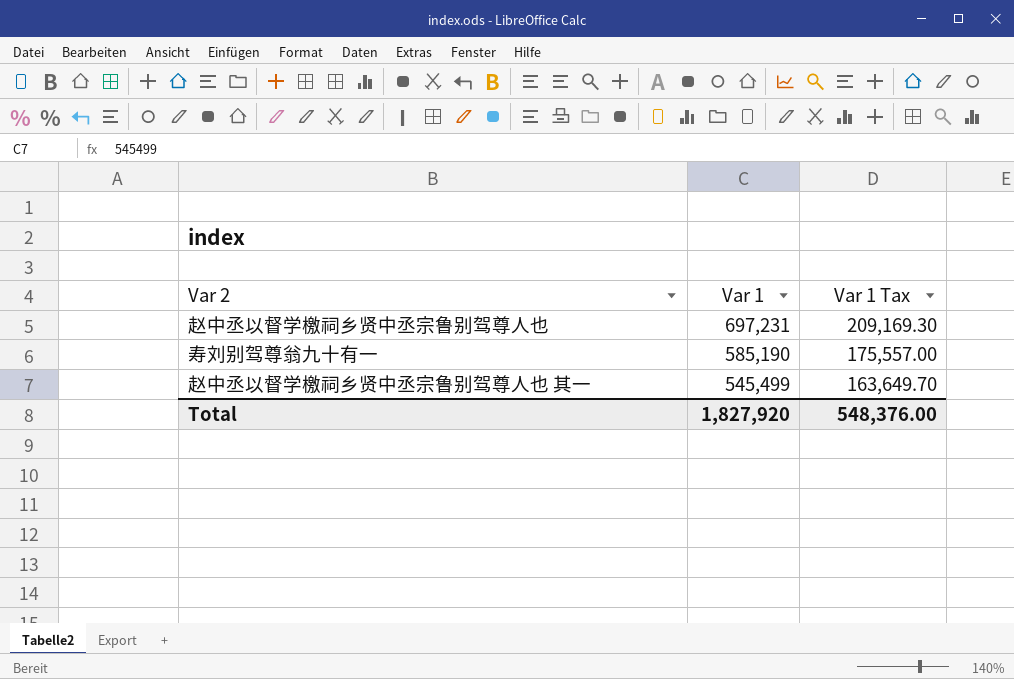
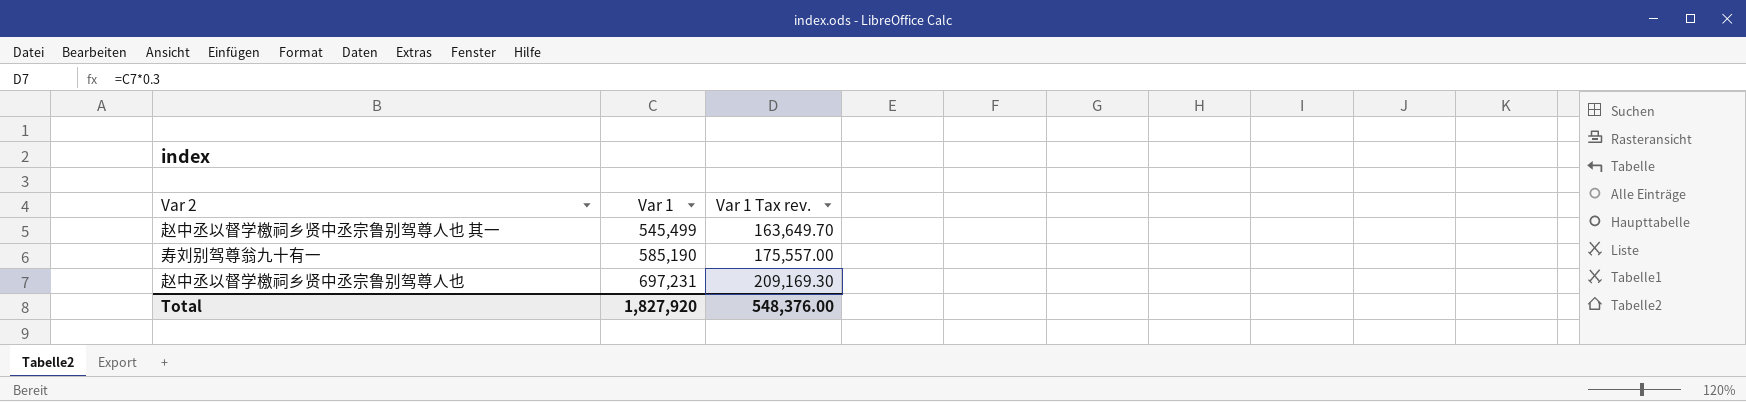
row order: Var 1 descending -> Var 1 ascending
column name: Var 1 Tax -> Var 1 Tax rev.

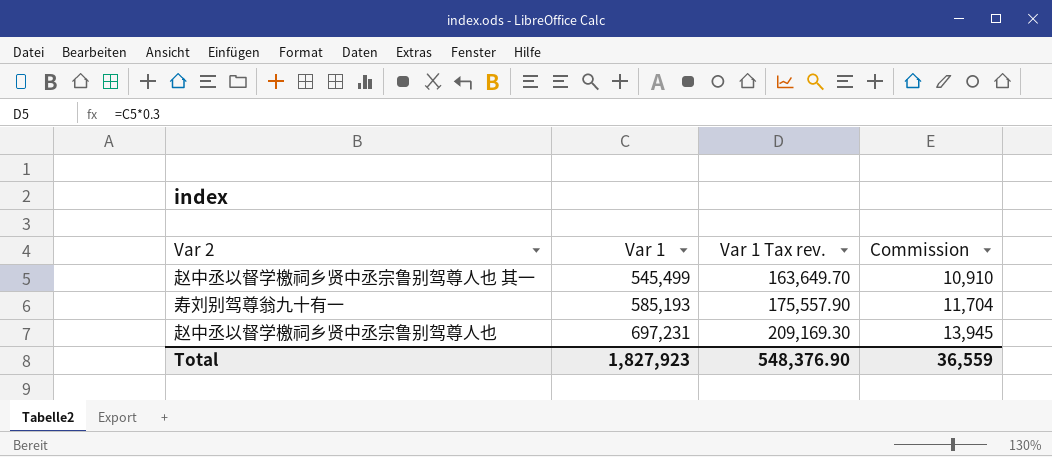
column Commission | formula: none -> [Var 1] * 0.02
寿刘别驾尊翁九十有一 | Var 1: 585,190 -> 585,193
寿刘别驾尊翁九十有一 | Var 1 Tax rev.: 175,557.00 -> 175,557.90
Total | Var 1: 1,827,920 -> 1,827,923
Total | Var 1 Tax rev.: 548,376.00 -> 548,376.90

